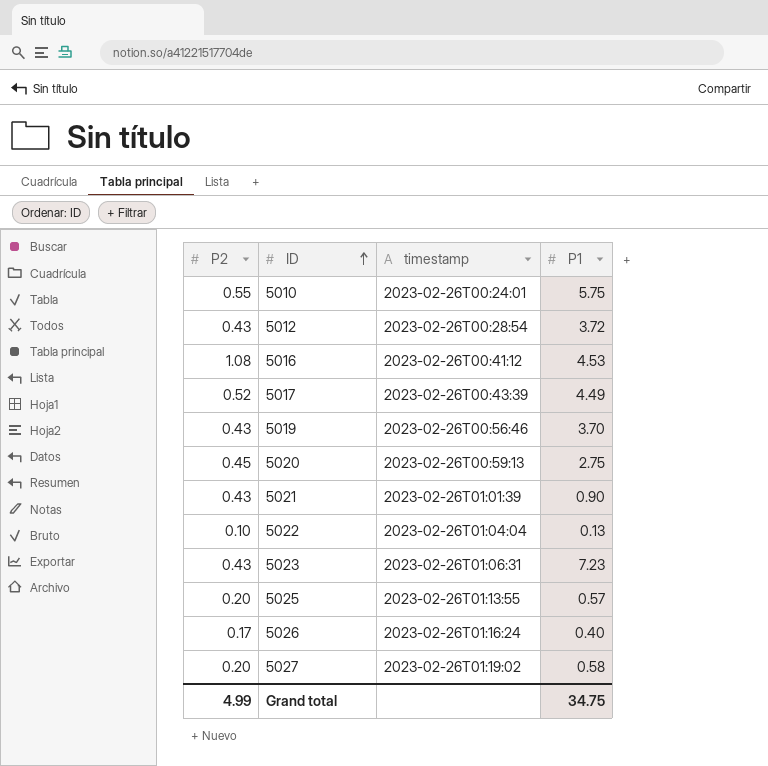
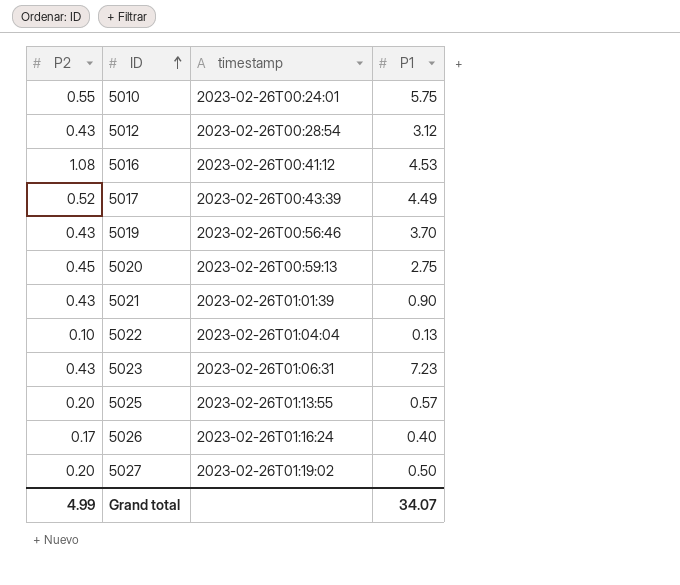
5012 | P1: 3.72 -> 3.12
5027 | P1: 0.58 -> 0.50
Grand total | P1: 34.75 -> 34.07

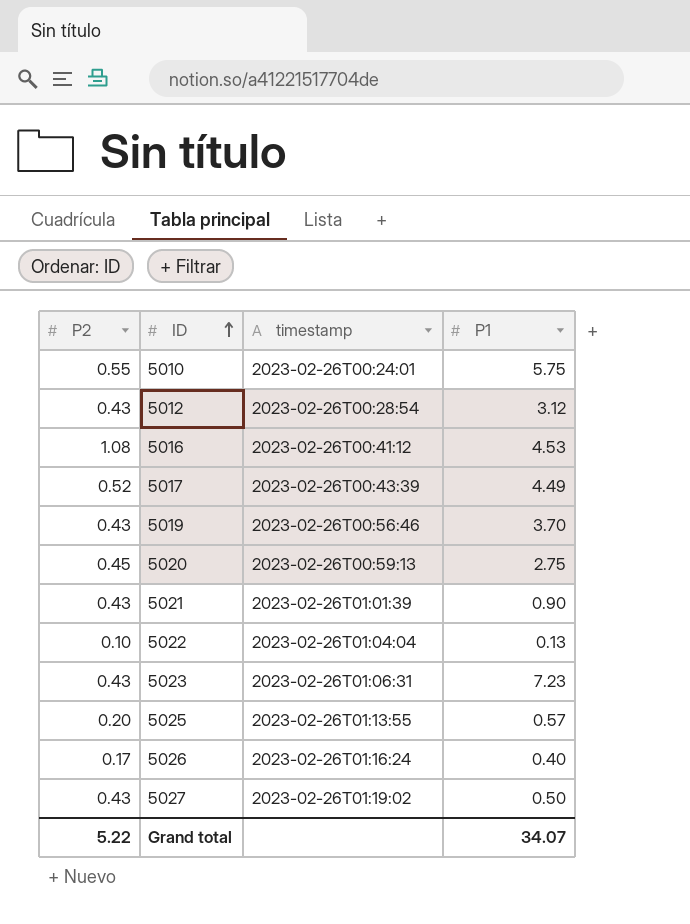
5027 | P2: 0.20 -> 0.43
Grand total | P2: 4.99 -> 5.22

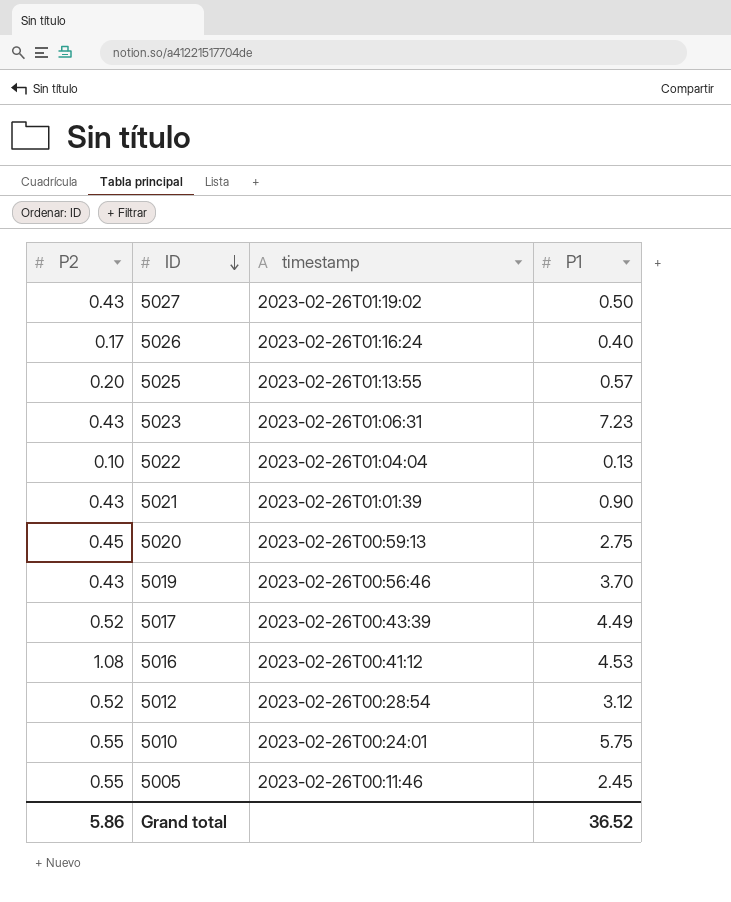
row order: ID ascending -> ID descending
5012 | P2: 0.43 -> 0.52
row 5005: none -> 0.55 | 2023-02-26T00:11:46 | 2.45
Grand total | P2: 5.22 -> 5.86
Grand total | P1: 34.07 -> 36.52

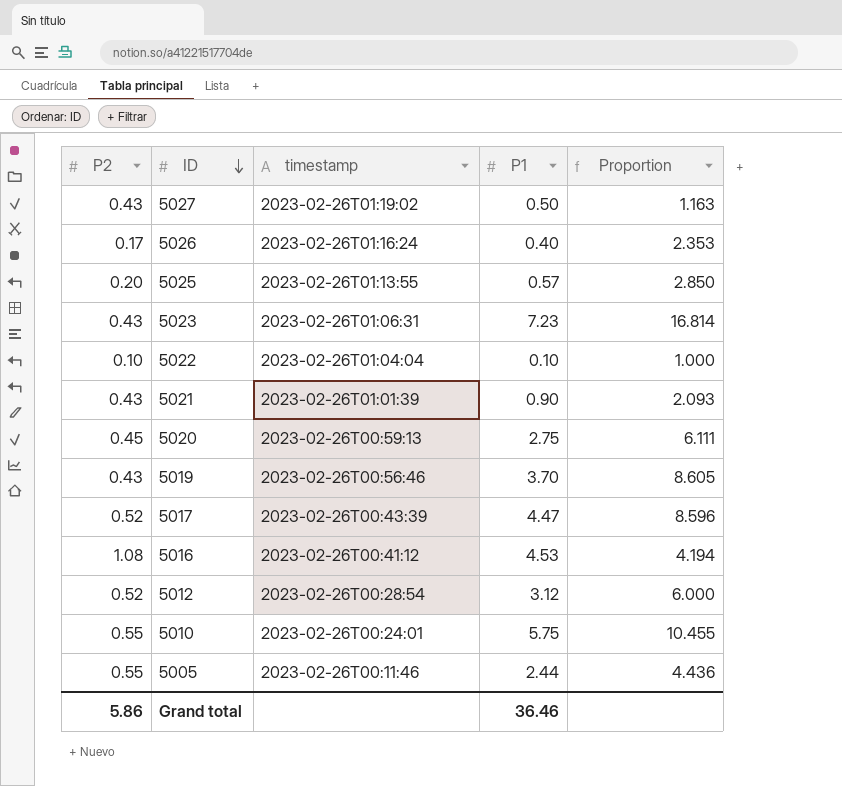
column Proportion | formula: none -> [P1] / [P2]
5022 | P1: 0.13 -> 0.10
5017 | P1: 4.49 -> 4.47
5005 | P1: 2.45 -> 2.44
Grand total | P1: 36.52 -> 36.46

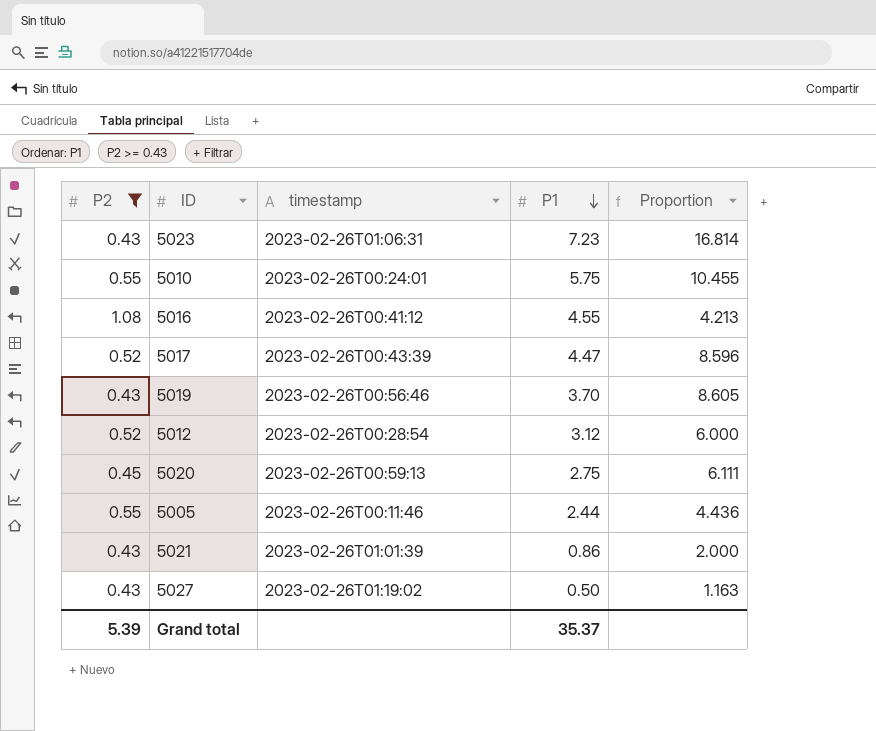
filter: none -> P2 >= 0.43
row order: ID descending -> P1 descending
5016 | P1: 4.53 -> 4.55
5016 | Proportion: 4.194 -> 4.213
5021 | P1: 0.90 -> 0.86
5021 | Proportion: 2.093 -> 2.000
Grand total | P2: 5.86 -> 5.39
Grand total | P1: 36.46 -> 35.37

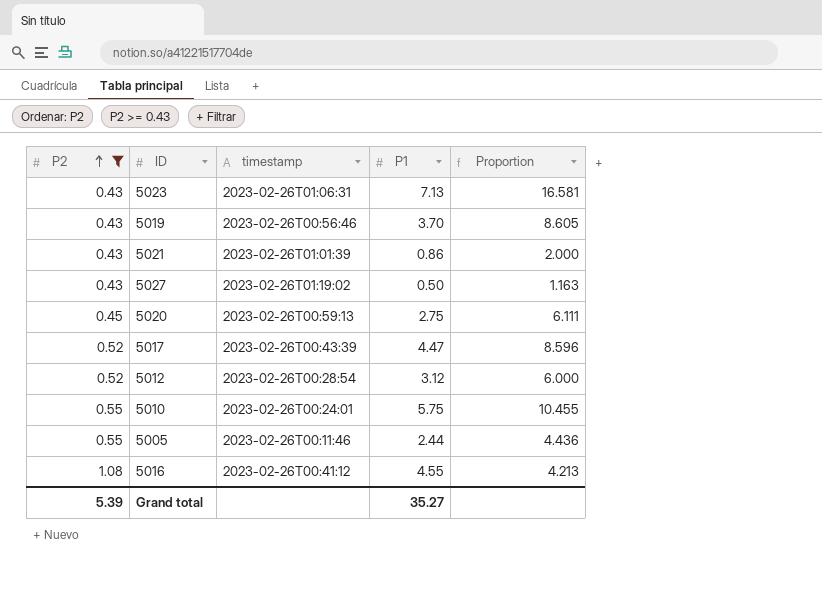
row order: P1 descending -> P2 ascending
5023 | P1: 7.23 -> 7.13
5023 | Proportion: 16.814 -> 16.581
Grand total | P1: 35.37 -> 35.27

